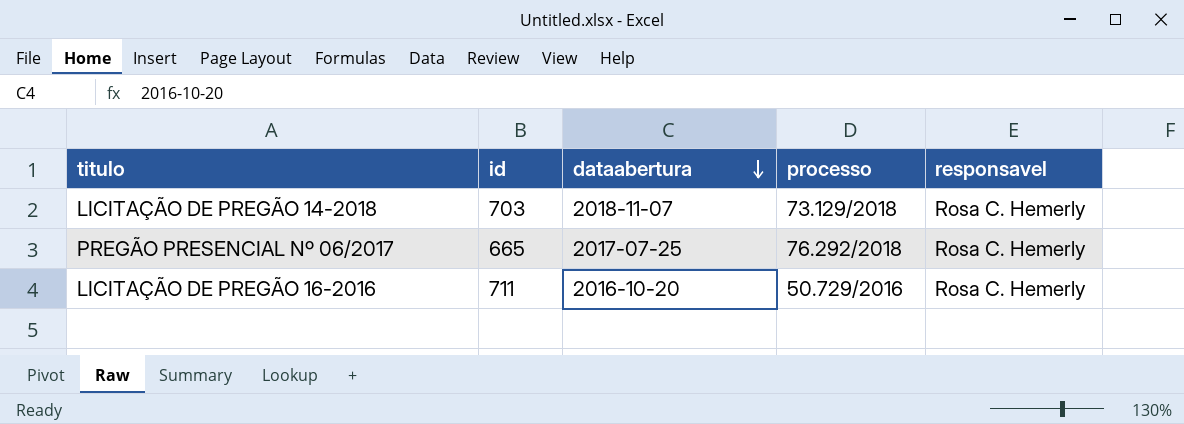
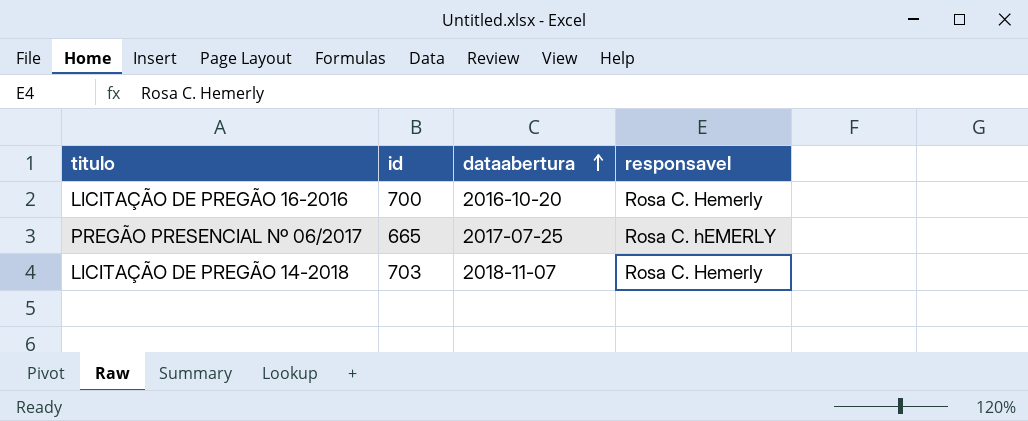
row order: dataabertura descending -> dataabertura ascending
column processo | position: 4 -> none
LICITAÇÃO DE PREGÃO 16-2016 | id: 711 -> 700
PREGÃO PRESENCIAL Nº 06/2017 | responsavel: Rosa C. Hemerly -> Rosa C. hEMERLY

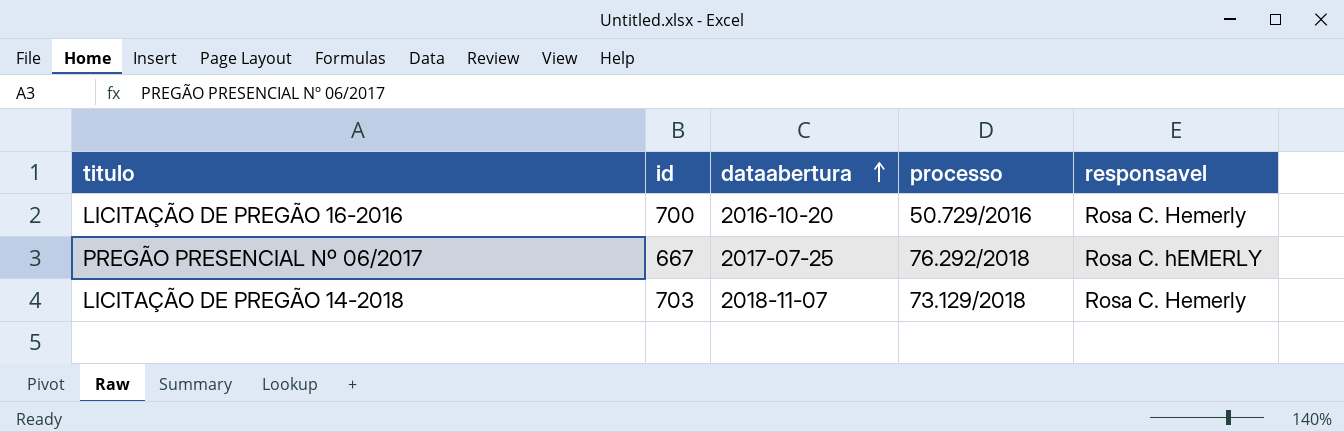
column processo | position: none -> 4
PREGÃO PRESENCIAL Nº 06/2017 | id: 665 -> 667

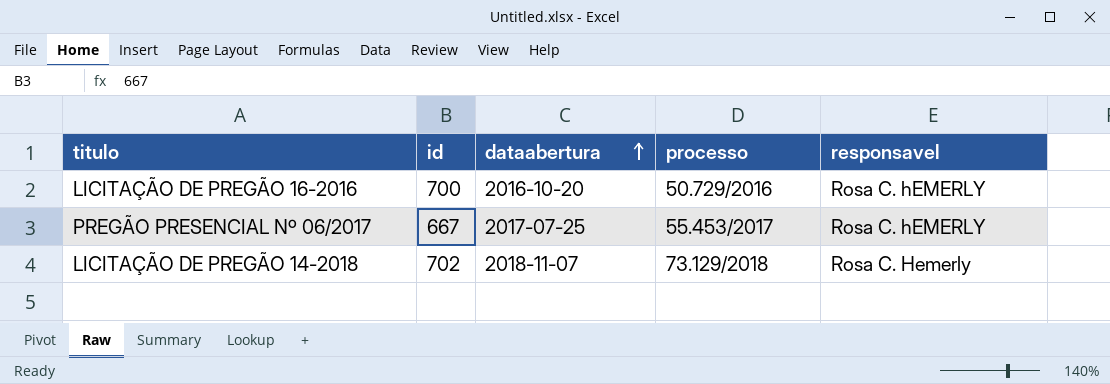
LICITAÇÃO DE PREGÃO 16-2016 | responsavel: Rosa C. Hemerly -> Rosa C. hEMERLY
PREGÃO PRESENCIAL Nº 06/2017 | processo: 76.292/2018 -> 55.453/2017
LICITAÇÃO DE PREGÃO 14-2018 | id: 703 -> 702

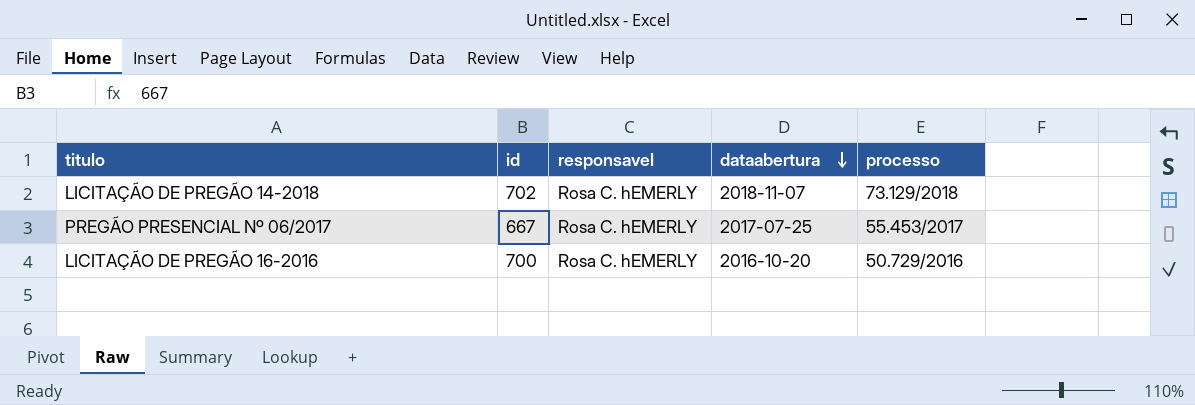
row order: dataabertura ascending -> dataabertura descending
column responsavel | position: 5 -> 3
LICITAÇÃO DE PREGÃO 14-2018 | responsavel: Rosa C. Hemerly -> Rosa C. hEMERLY

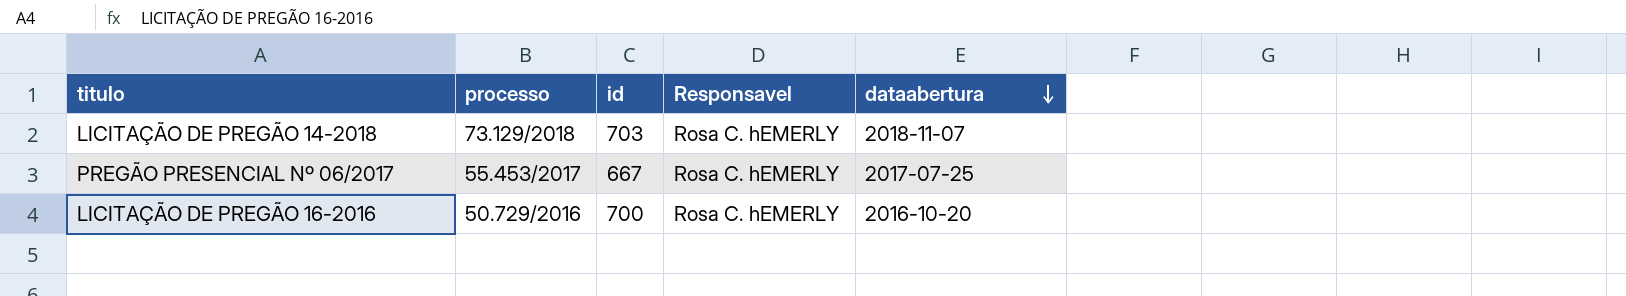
column processo | position: 5 -> 2
column name: responsavel -> Responsavel
LICITAÇÃO DE PREGÃO 14-2018 | id: 702 -> 703

